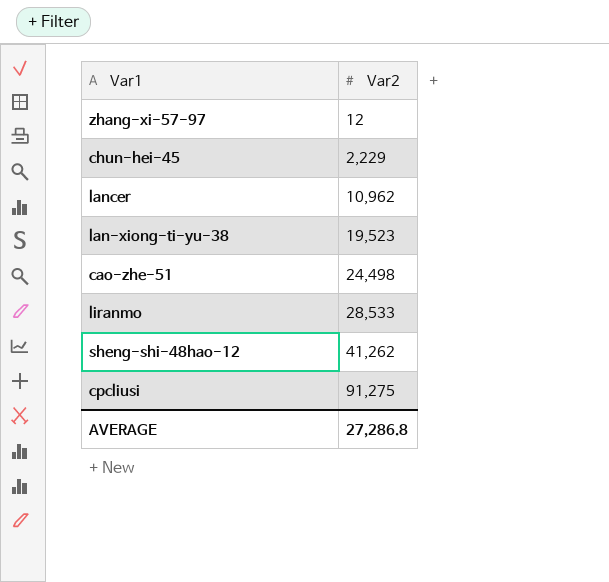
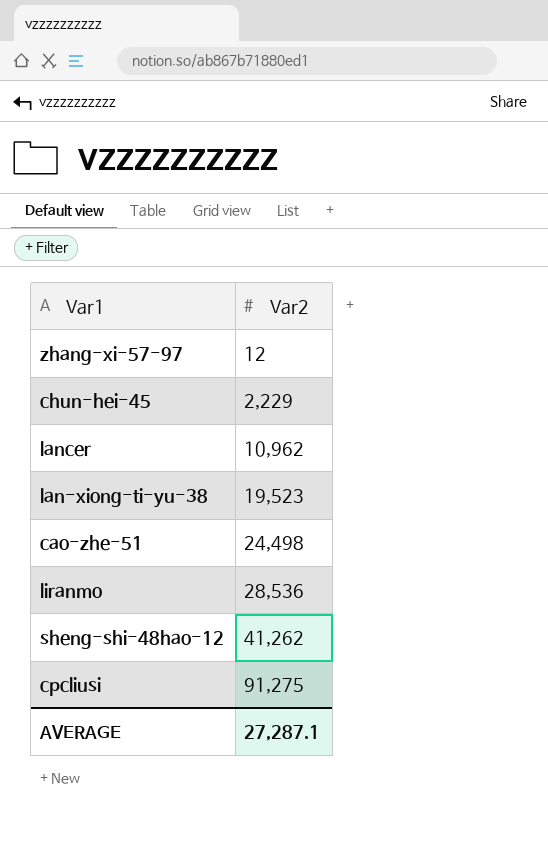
liranmo | Var2: 28,533 -> 28,536
AVERAGE | Var2: 27,286.8 -> 27,287.1

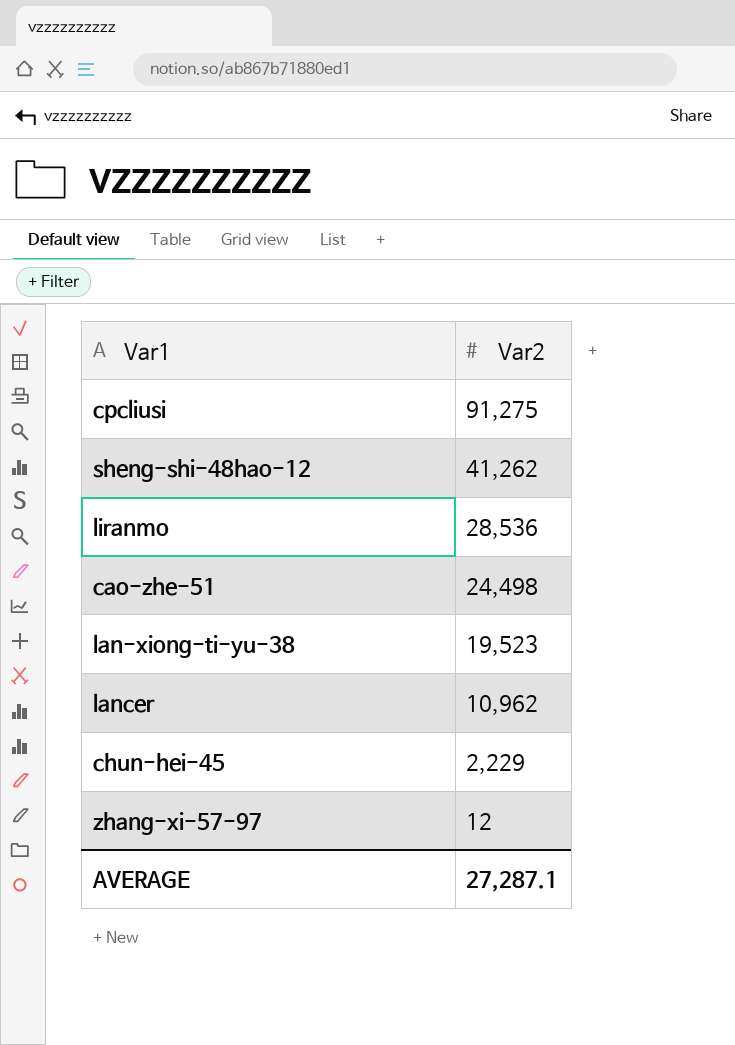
row order: Var2 ascending -> Var2 descending

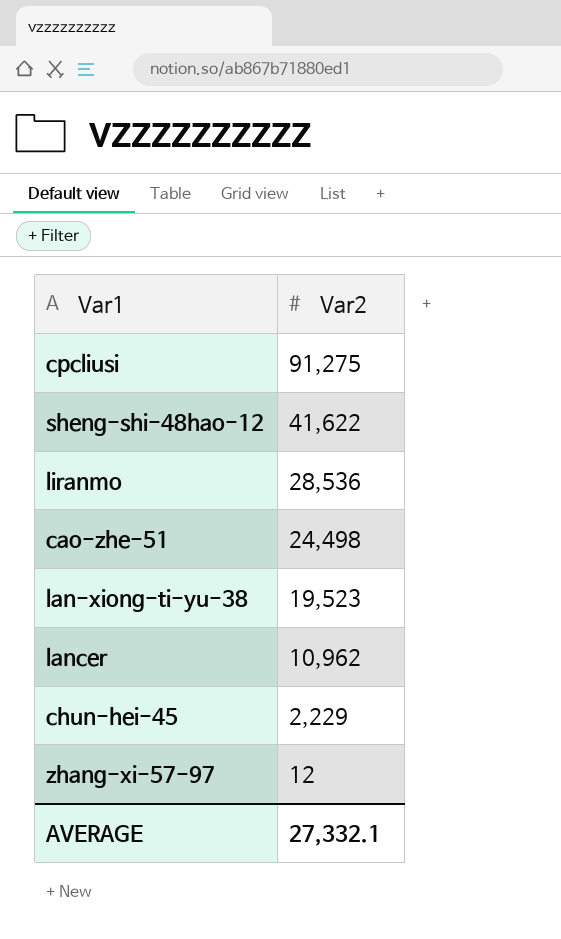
sheng-shi-48hao-12 | Var2: 41,262 -> 41,622
AVERAGE | Var2: 27,287.1 -> 27,332.1

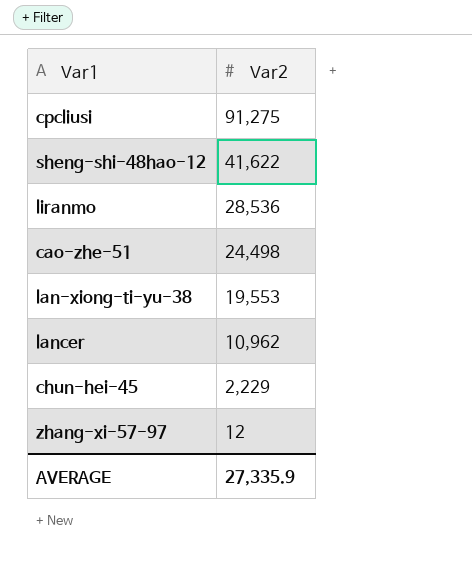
lan-xiong-ti-yu-38 | Var2: 19,523 -> 19,553
AVERAGE | Var2: 27,332.1 -> 27,335.9

